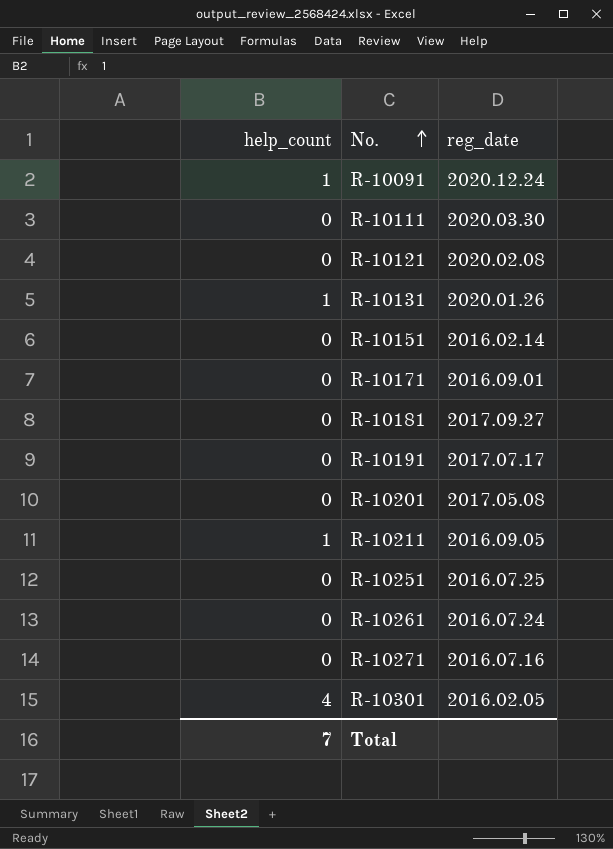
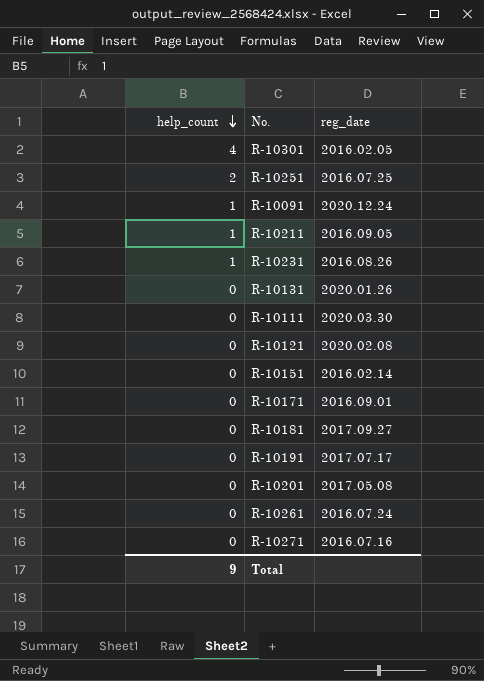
row order: No. ascending -> help_count descending
R-10251 | help_count: 0 -> 2
row R-10231: none -> 1 | 2016.08.26
R-10131 | help_count: 1 -> 0
Total | help_count: 7 -> 9

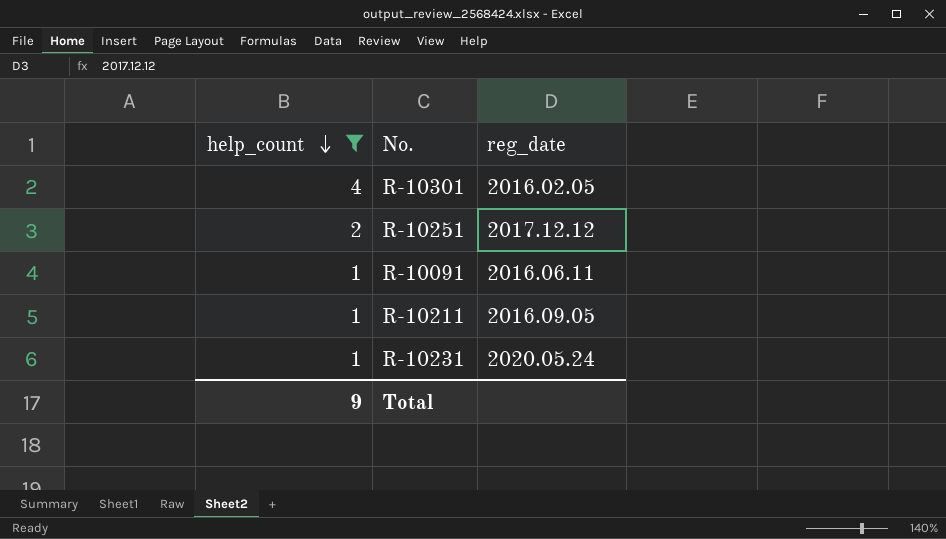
filter: none -> help_count != 0
R-10251 | reg_date: 2016.07.25 -> 2017.12.12
R-10091 | reg_date: 2020.12.24 -> 2016.06.11
R-10231 | reg_date: 2016.08.26 -> 2020.05.24

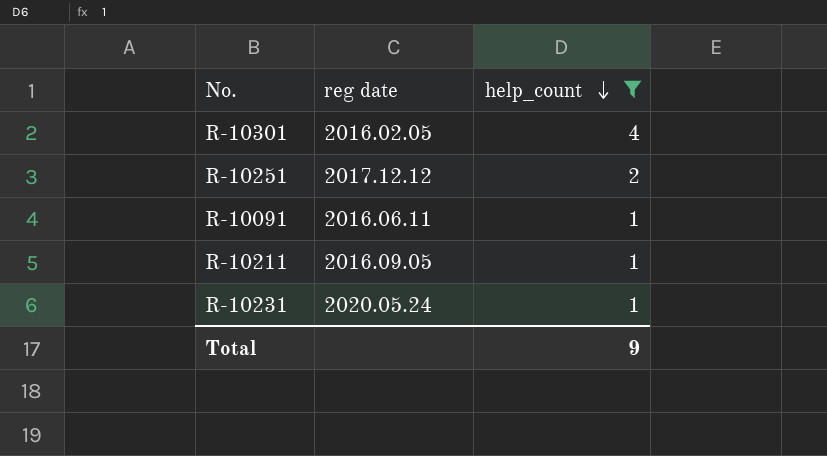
column name: reg_date -> reg date
column help_count | position: 1 -> 3

